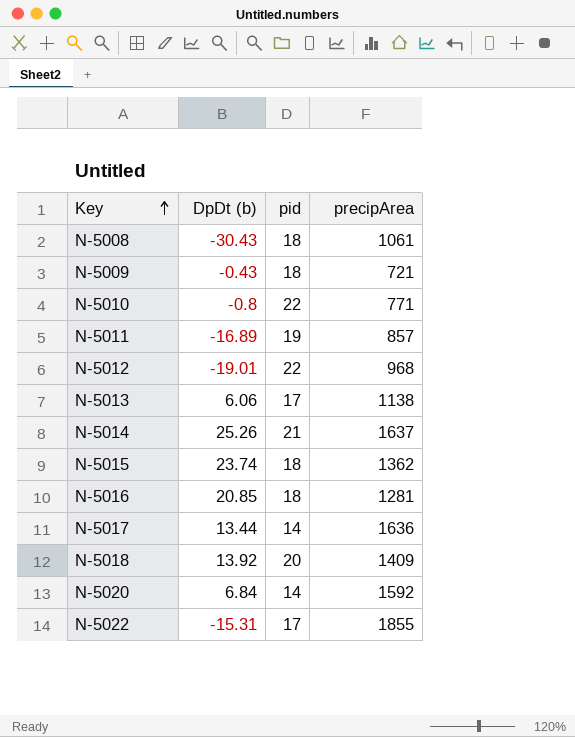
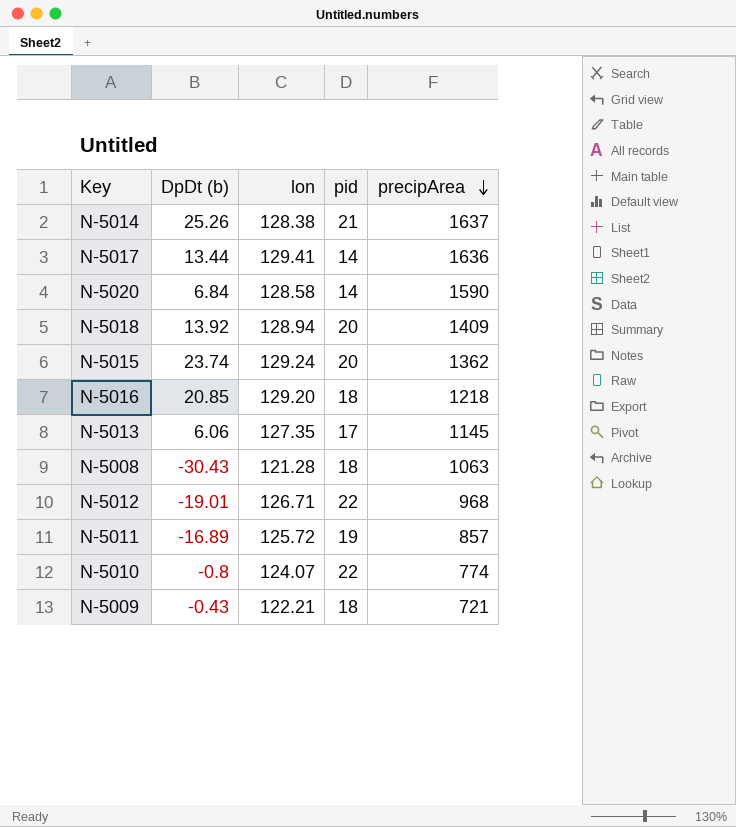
row order: Key ascending -> precipArea descending
column lon | position: none -> 3
row N-5022: -15.31 | 17 | 1855 -> none
N-5020 | precipArea: 1592 -> 1590
N-5015 | pid: 18 -> 20
N-5016 | precipArea: 1281 -> 1218
N-5013 | precipArea: 1138 -> 1145
N-5008 | precipArea: 1061 -> 1063
N-5010 | precipArea: 771 -> 774

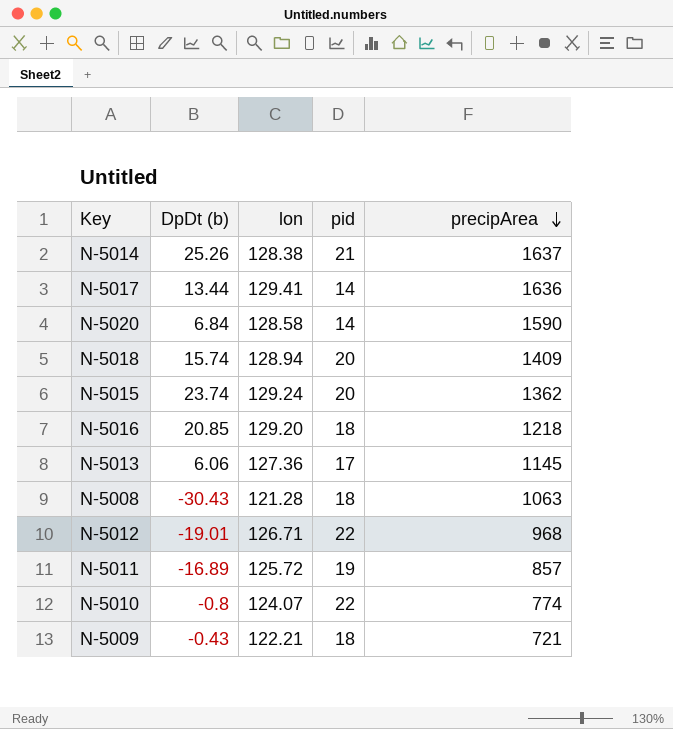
N-5018 | DpDt (b): 13.92 -> 15.74
N-5013 | lon: 127.35 -> 127.36

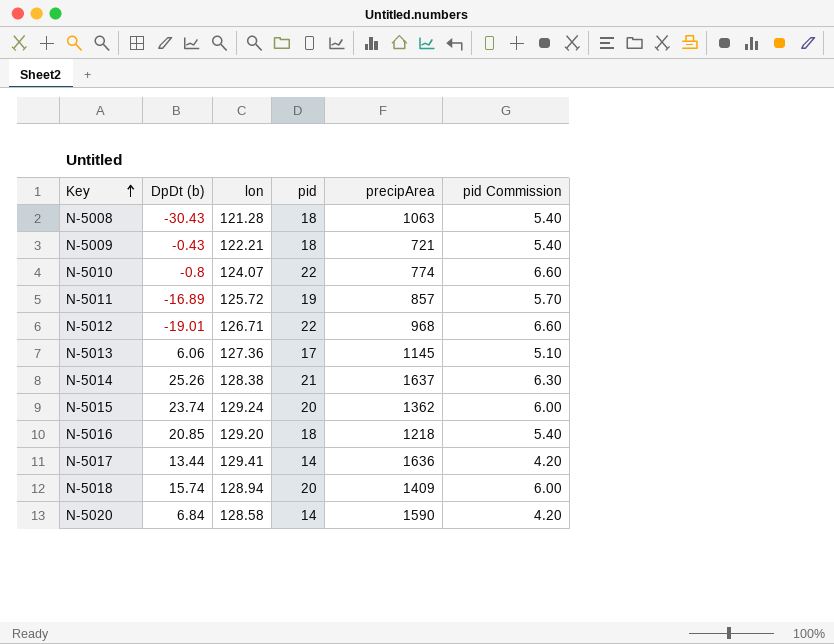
row order: precipArea descending -> Key ascending
column pid Commission | formula: none -> [pid] * 0.3

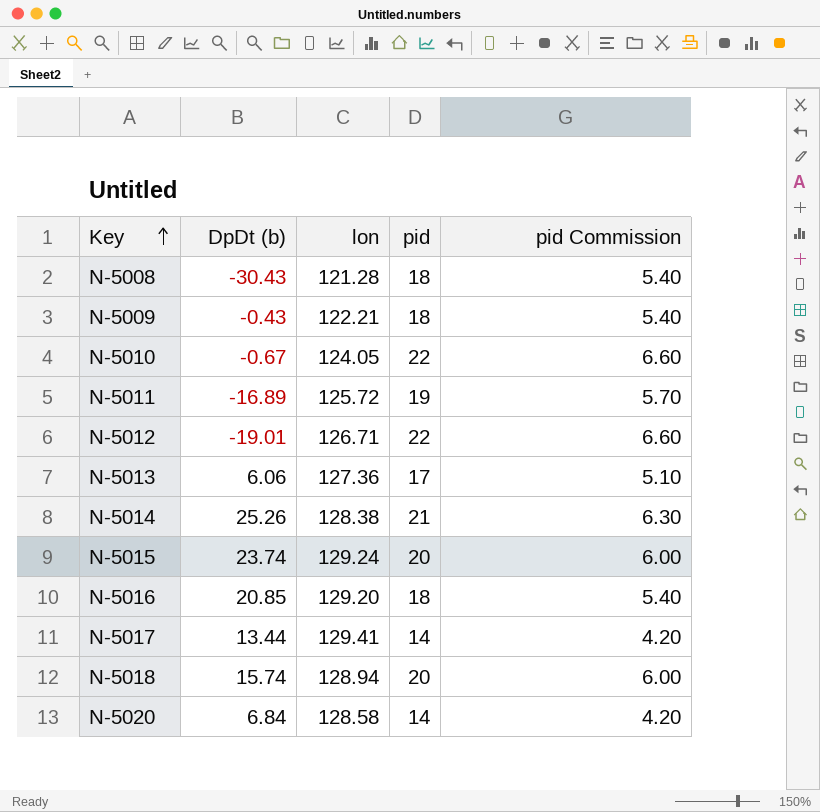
column precipArea | position: 5 -> none
N-5010 | DpDt (b): -0.8 -> -0.67
N-5010 | lon: 124.07 -> 124.05

